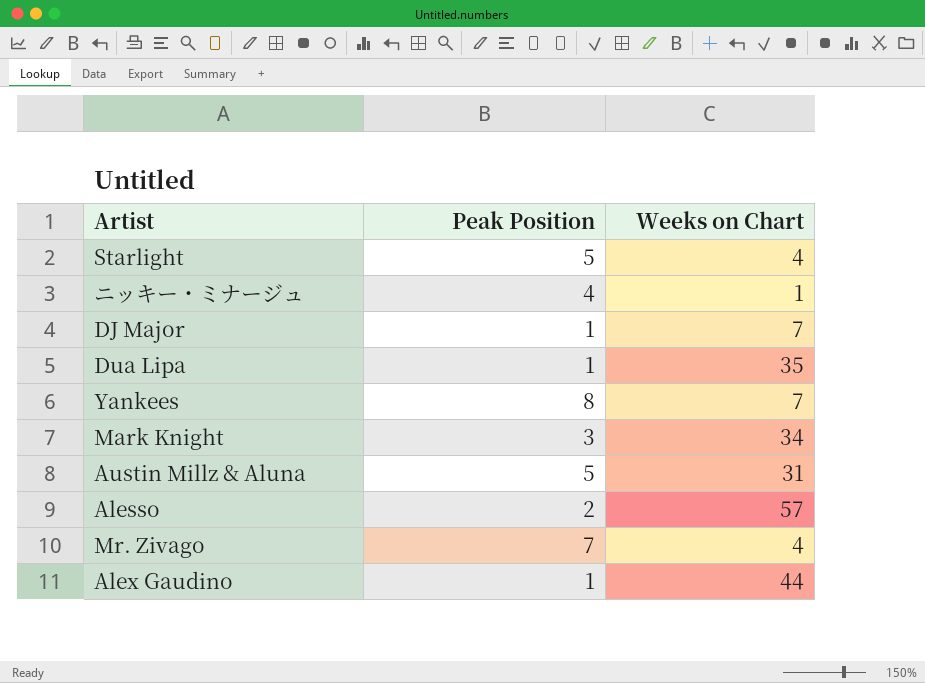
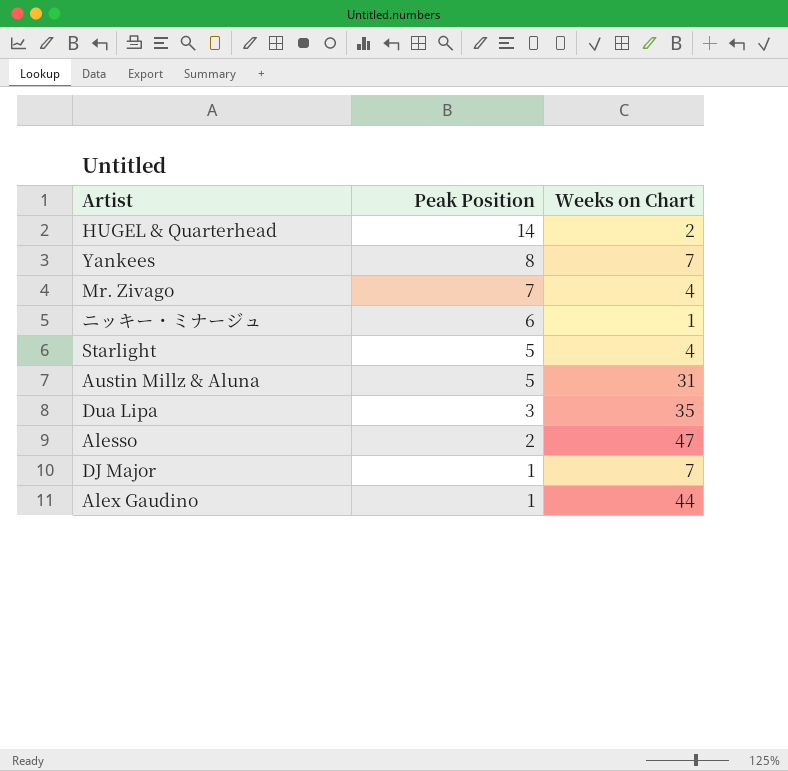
row order: none -> Peak Position descending
row Mark Knight: 3 | 34 -> none
row HUGEL & Quarterhead: none -> 14 | 2
ニッキー・ミナージュ | Peak Position: 4 -> 6
Dua Lipa | Peak Position: 1 -> 3
Alesso | Weeks on Chart: 57 -> 47

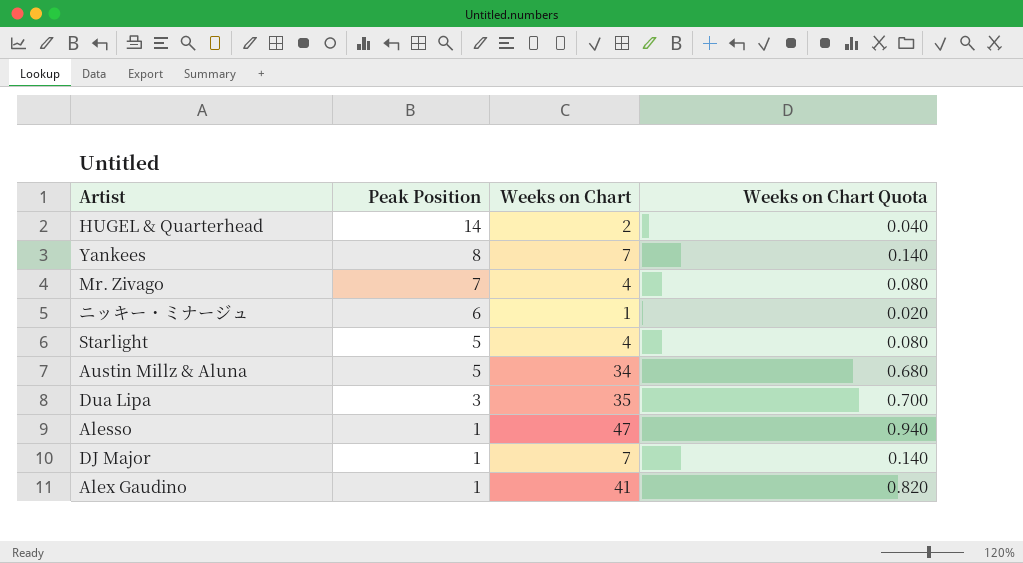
column Weeks on Chart Quota | formula: none -> [Weeks on Chart] * 0.02
Austin Millz & Aluna | Weeks on Chart: 31 -> 34
Alesso | Peak Position: 2 -> 1
Alex Gaudino | Weeks on Chart: 44 -> 41

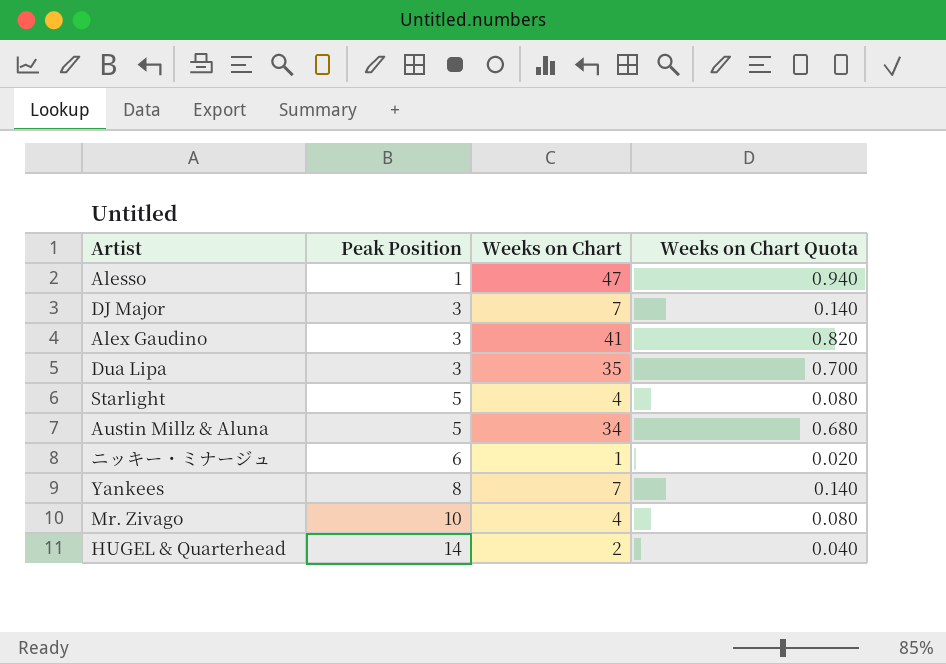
row order: Peak Position descending -> Peak Position ascending
DJ Major | Peak Position: 1 -> 3
Alex Gaudino | Peak Position: 1 -> 3
Mr. Zivago | Peak Position: 7 -> 10

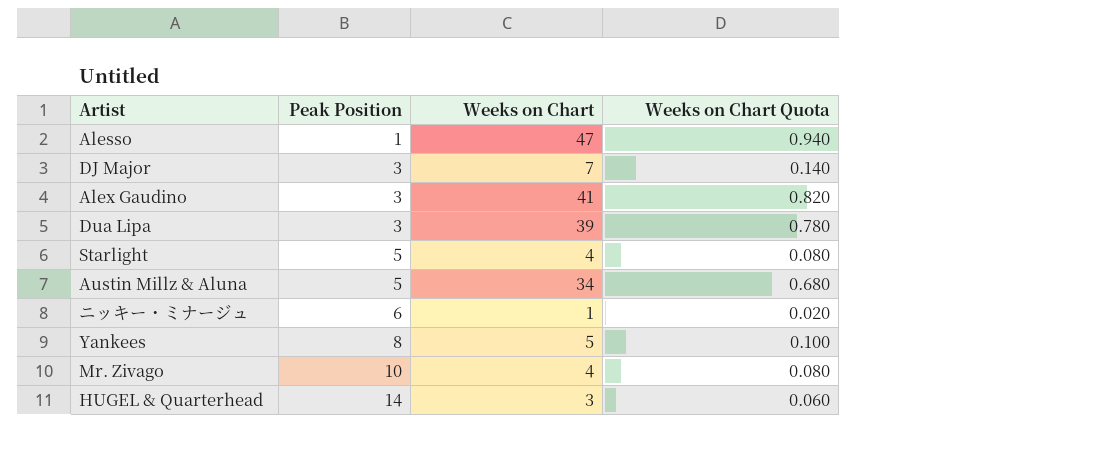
Dua Lipa | Weeks on Chart: 35 -> 39
Dua Lipa | Weeks on Chart Quota: 0.700 -> 0.780
Yankees | Weeks on Chart: 7 -> 5
Yankees | Weeks on Chart Quota: 0.140 -> 0.100
HUGEL & Quarterhead | Weeks on Chart: 2 -> 3
HUGEL & Quarterhead | Weeks on Chart Quota: 0.040 -> 0.060

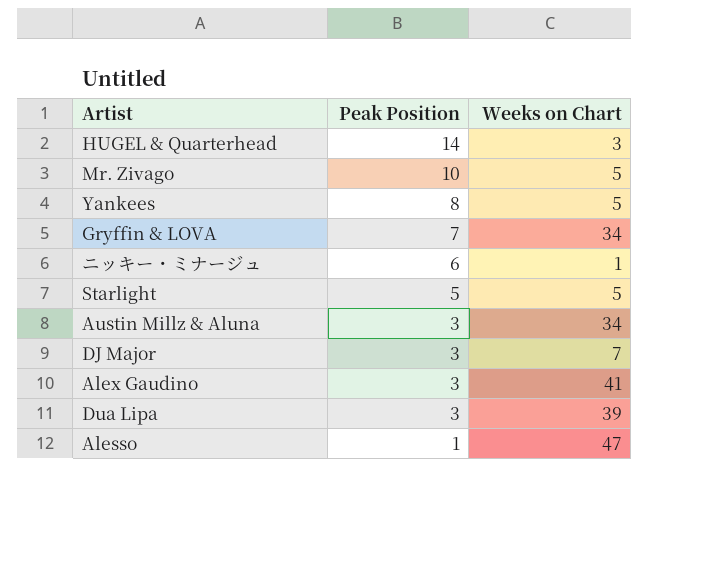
row order: Peak Position ascending -> Peak Position descending
column Weeks on Chart Quota | formula: [Weeks on Chart] * 0.02 -> none
Mr. Zivago | Weeks on Chart: 4 -> 5
row Gryffin & LOVA: none -> 7 | 34
Starlight | Weeks on Chart: 4 -> 5
Austin Millz & Aluna | Peak Position: 5 -> 3

